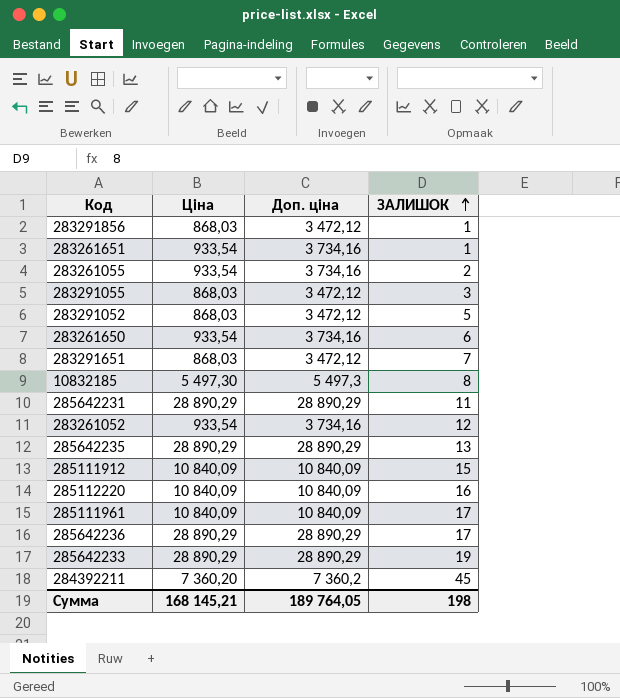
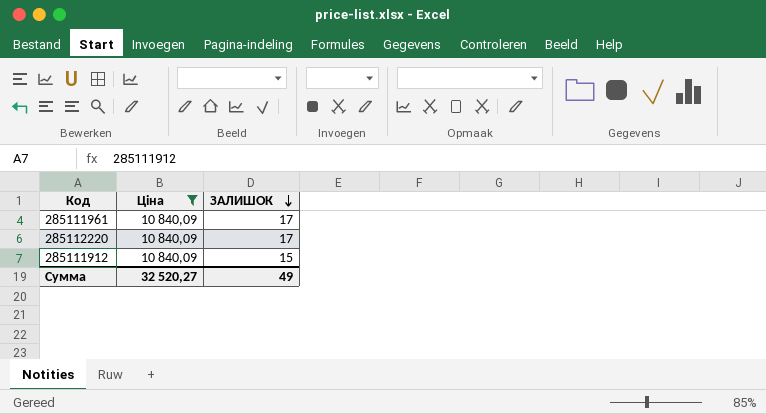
filter: none -> Ціна = 10 840,09
row order: ЗАЛИШОК ascending -> ЗАЛИШОК descending
column Доп. ціна | position: 3 -> none
285112220 | ЗАЛИШОК: 16 -> 17
Сумма | Ціна: 168 145,21 -> 32 520,27
Сумма | ЗАЛИШОК: 198 -> 49

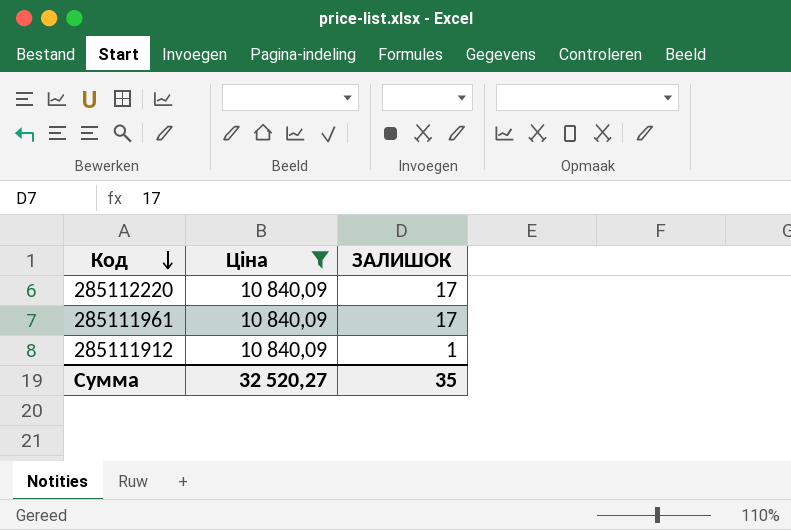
row order: ЗАЛИШОК descending -> Код descending
285111912 | ЗАЛИШОК: 15 -> 1
Сумма | ЗАЛИШОК: 49 -> 35

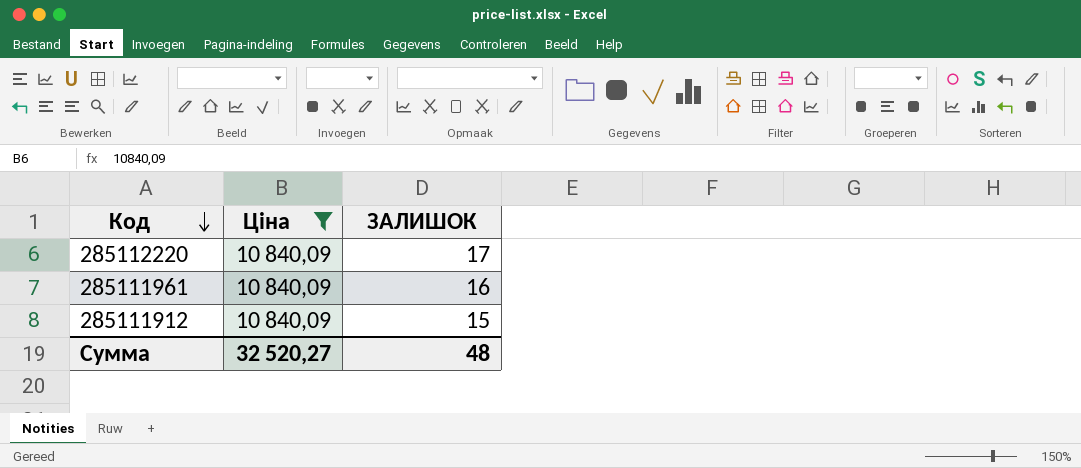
285111961 | ЗАЛИШОК: 17 -> 16
285111912 | ЗАЛИШОК: 1 -> 15
Сумма | ЗАЛИШОК: 35 -> 48

